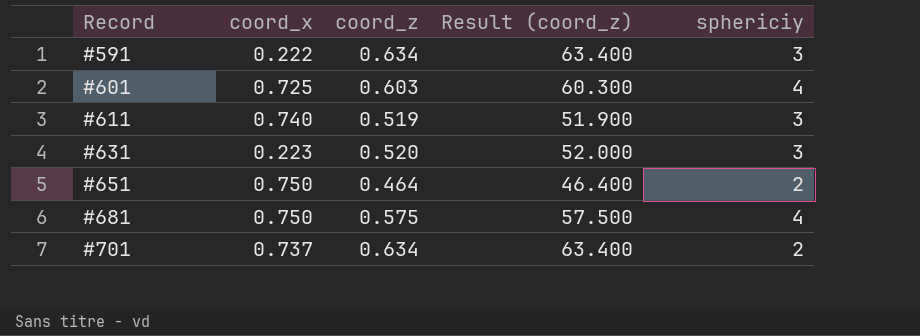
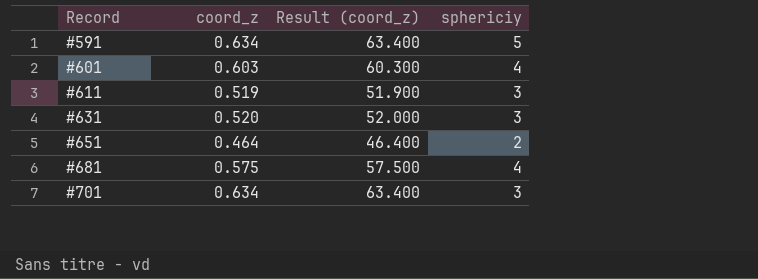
column coord_x | position: 2 -> none
#591 | sphericiy: 3 -> 5
#701 | sphericiy: 2 -> 3

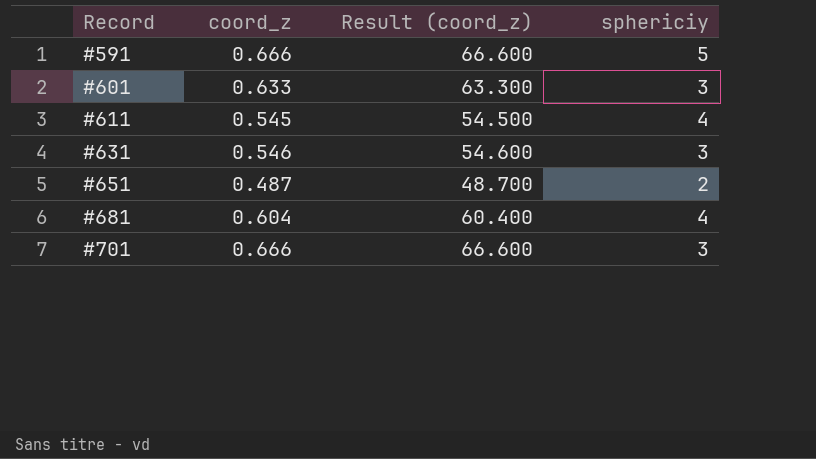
#591 | coord_z: 0.634 -> 0.666
#591 | Result (coord_z): 63.400 -> 66.600
#601 | coord_z: 0.603 -> 0.633
#601 | Result (coord_z): 60.300 -> 63.300
#601 | sphericiy: 4 -> 3
#611 | coord_z: 0.519 -> 0.545
#611 | Result (coord_z): 51.900 -> 54.500
#611 | sphericiy: 3 -> 4
#631 | coord_z: 0.520 -> 0.546
#631 | Result (coord_z): 52.000 -> 54.600
#651 | coord_z: 0.464 -> 0.487
#651 | Result (coord_z): 46.400 -> 48.700
#681 | coord_z: 0.575 -> 0.604
#681 | Result (coord_z): 57.500 -> 60.400
#701 | coord_z: 0.634 -> 0.666
#701 | Result (coord_z): 63.400 -> 66.600

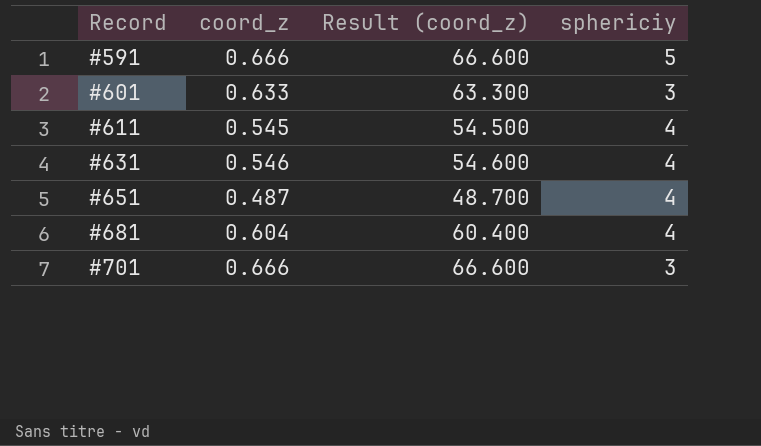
#631 | sphericiy: 3 -> 4
#651 | sphericiy: 2 -> 4

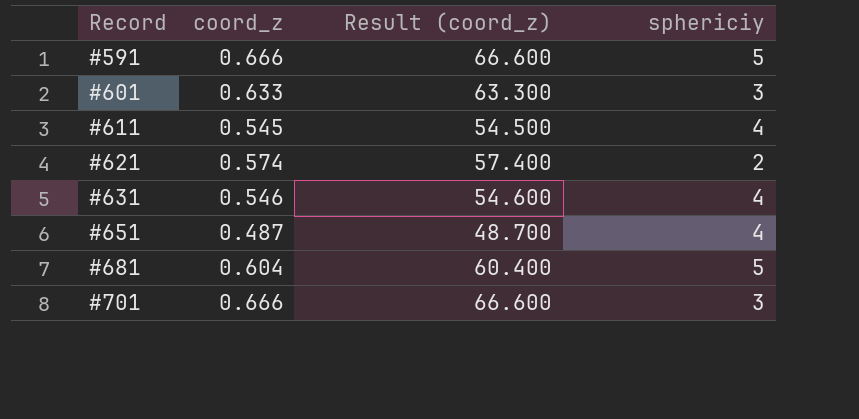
row #621: none -> 0.574 | 57.400 | 2
#681 | sphericiy: 4 -> 5

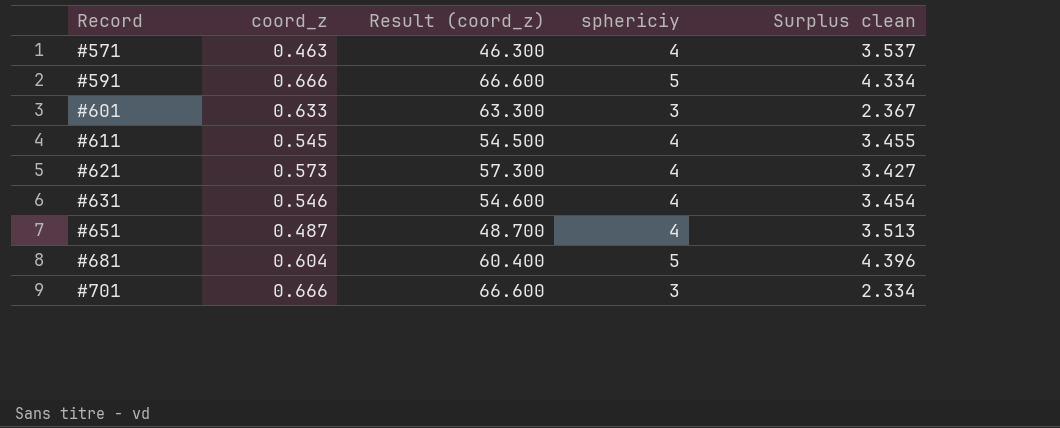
column Surplus clean | formula: none -> [sphericiy] - [coord_z]
row #571: none -> 0.463 | 46.300 | 4 | 3.537
#621 | coord_z: 0.574 -> 0.573
#621 | Result (coord_z): 57.400 -> 57.300
#621 | sphericiy: 2 -> 4

